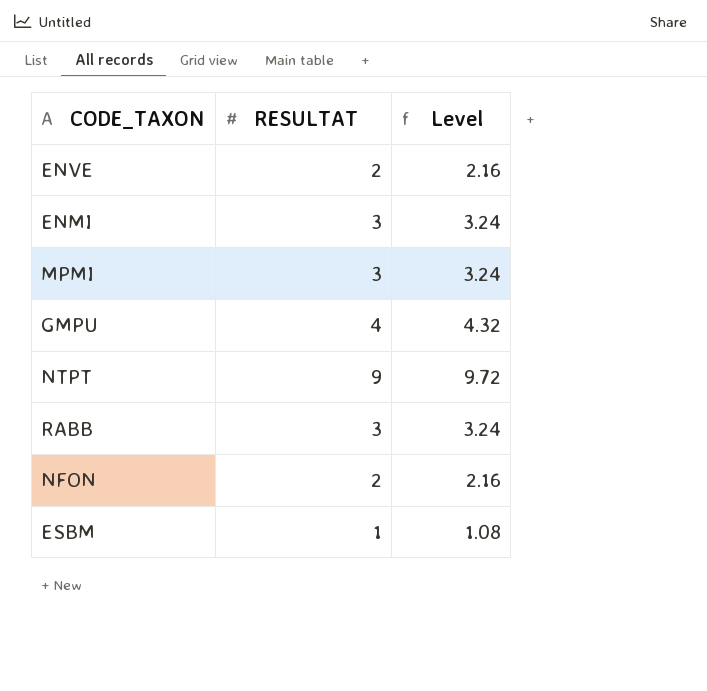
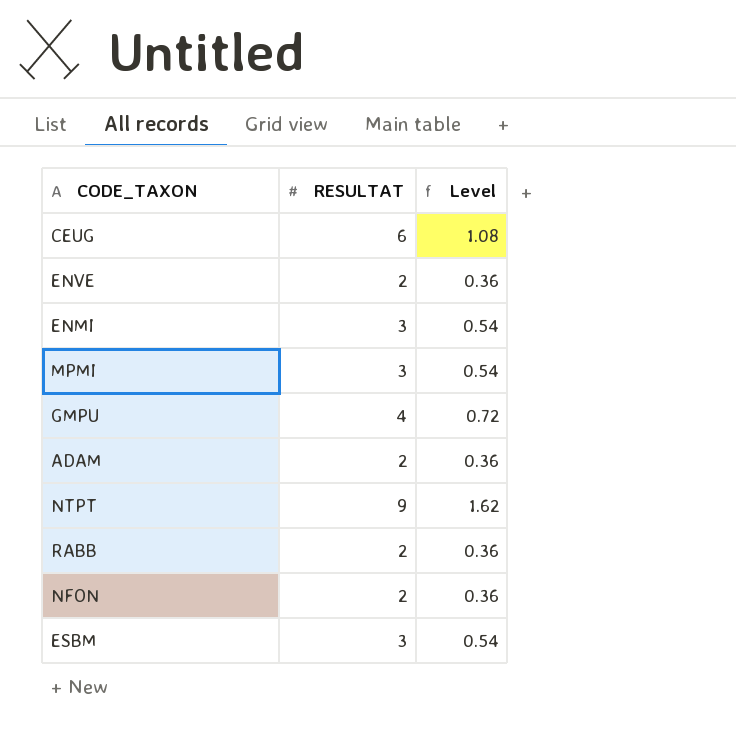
column Level | formula: [RESULTAT] * 1.08 -> [RESULTAT] * 0.18
row CEUG: none -> 6 | 1.08
row ADAM: none -> 2 | 0.36
RABB | RESULTAT: 3 -> 2
ESBM | RESULTAT: 1 -> 3

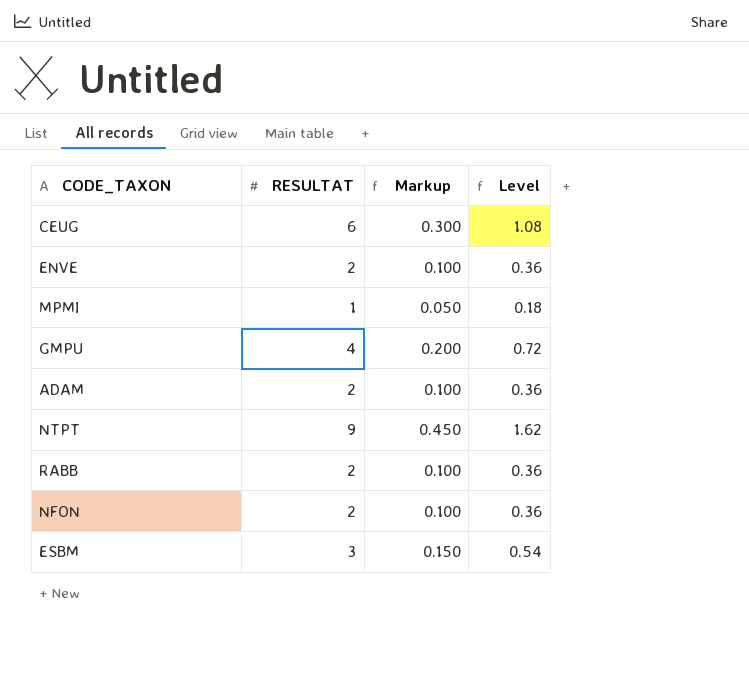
column Markup | formula: none -> [RESULTAT] * 0.05
row ENMI: 3 | 0.54 -> none
MPMI | RESULTAT: 3 -> 1
MPMI | Level: 0.54 -> 0.18

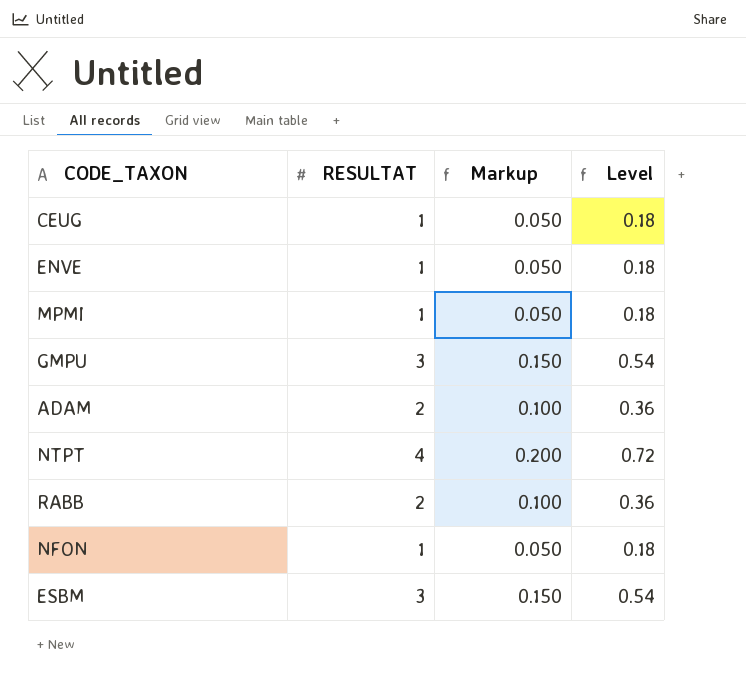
CEUG | RESULTAT: 6 -> 1
CEUG | Markup: 0.300 -> 0.050
CEUG | Level: 1.08 -> 0.18
ENVE | RESULTAT: 2 -> 1
ENVE | Markup: 0.100 -> 0.050
ENVE | Level: 0.36 -> 0.18
GMPU | RESULTAT: 4 -> 3
GMPU | Markup: 0.200 -> 0.150
GMPU | Level: 0.72 -> 0.54
NTPT | RESULTAT: 9 -> 4
NTPT | Markup: 0.450 -> 0.200
NTPT | Level: 1.62 -> 0.72
NFON | RESULTAT: 2 -> 1
NFON | Markup: 0.100 -> 0.050
NFON | Level: 0.36 -> 0.18

